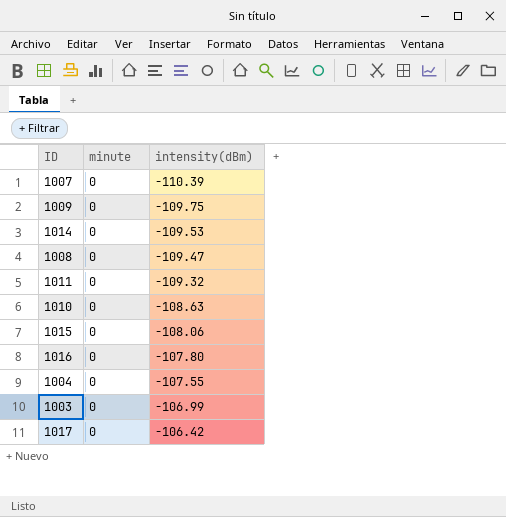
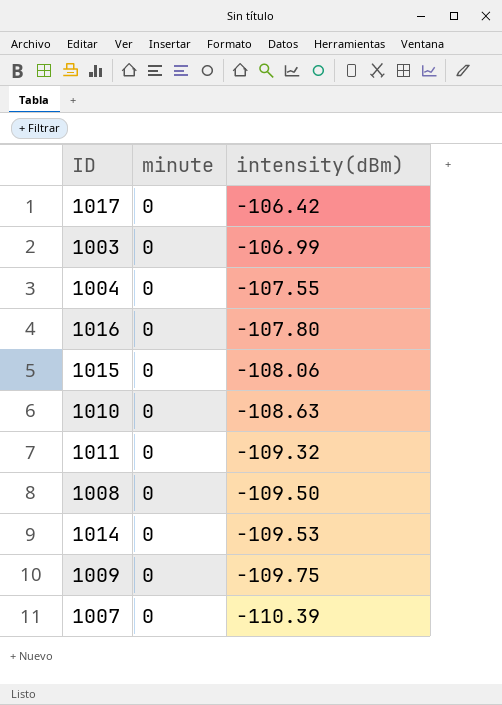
row order: intensity(dBm) ascending -> intensity(dBm) descending
1008 | intensity(dBm): -109.47 -> -109.50

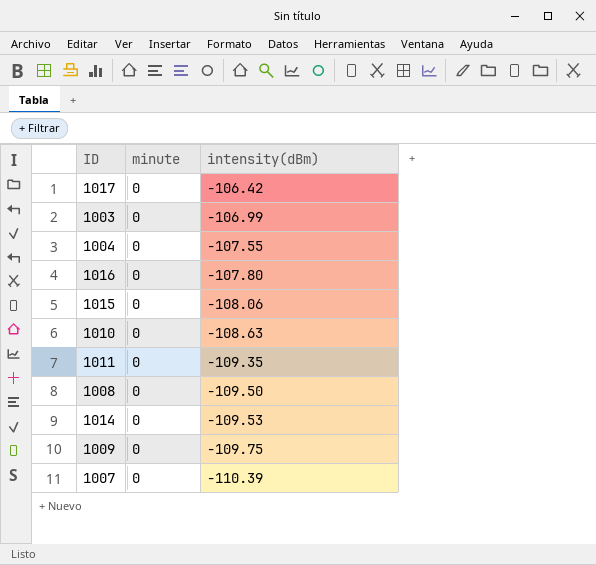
1011 | intensity(dBm): -109.32 -> -109.35

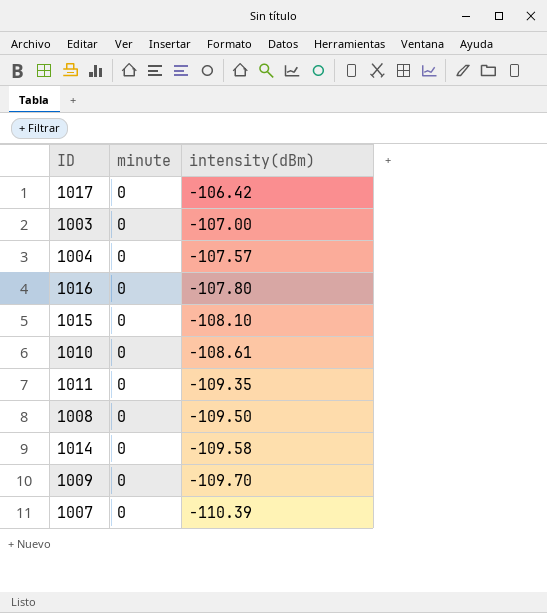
1003 | intensity(dBm): -106.99 -> -107.00
1004 | intensity(dBm): -107.55 -> -107.57
1015 | intensity(dBm): -108.06 -> -108.10
1010 | intensity(dBm): -108.63 -> -108.61
1014 | intensity(dBm): -109.53 -> -109.58
1009 | intensity(dBm): -109.75 -> -109.70

